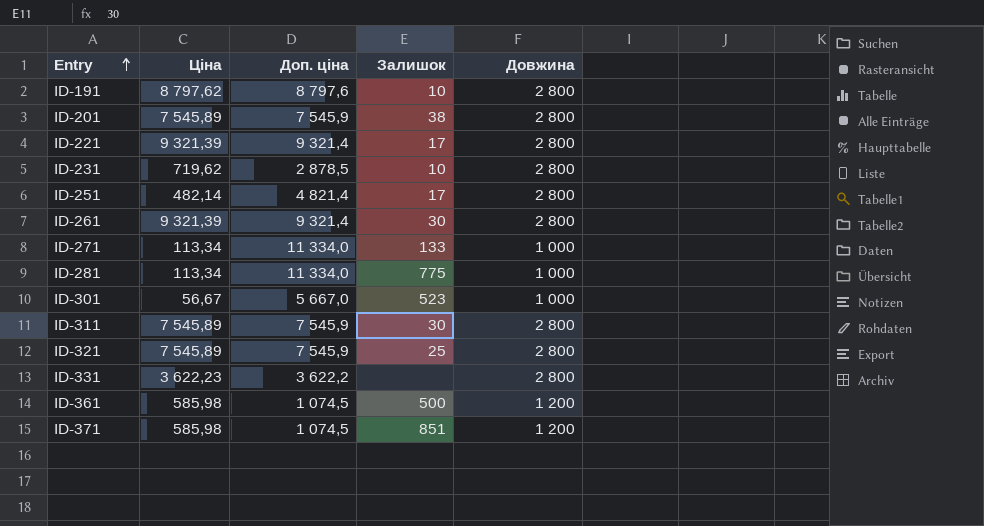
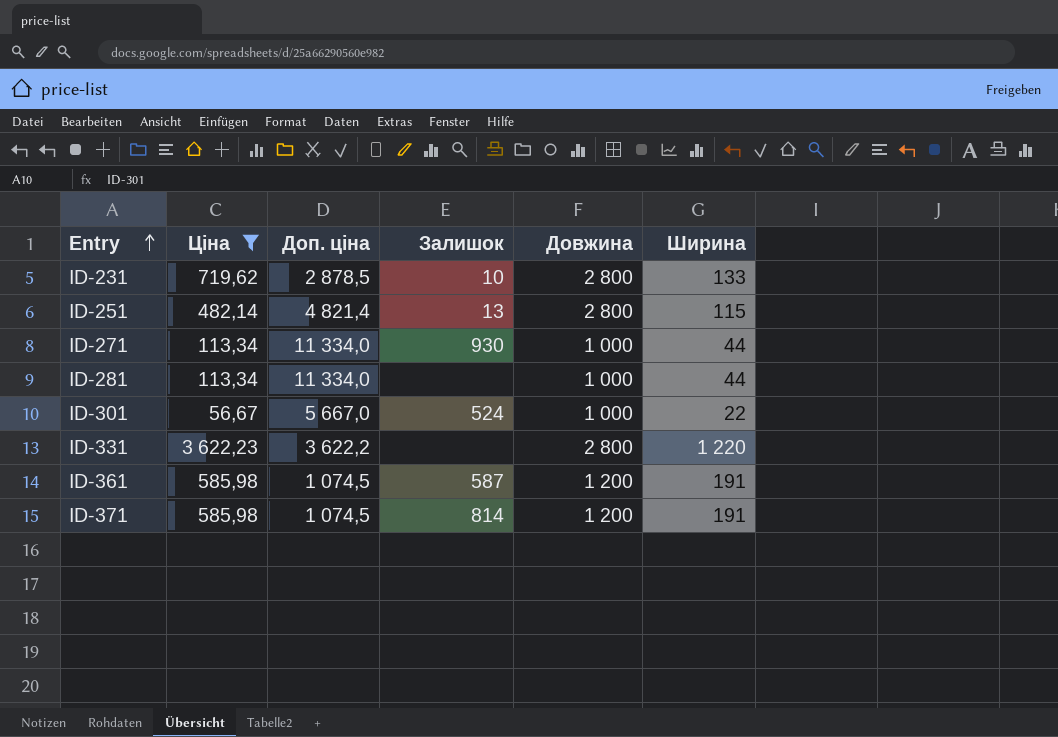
filter: none -> Ціна <= 3 622,23
column Ширина | position: none -> 6
ID-251 | Залишок: 17 -> 13
ID-271 | Залишок: 133 -> 930
ID-281 | Залишок: 775 -> none
ID-301 | Залишок: 523 -> 524
ID-361 | Залишок: 500 -> 587
ID-371 | Залишок: 851 -> 814

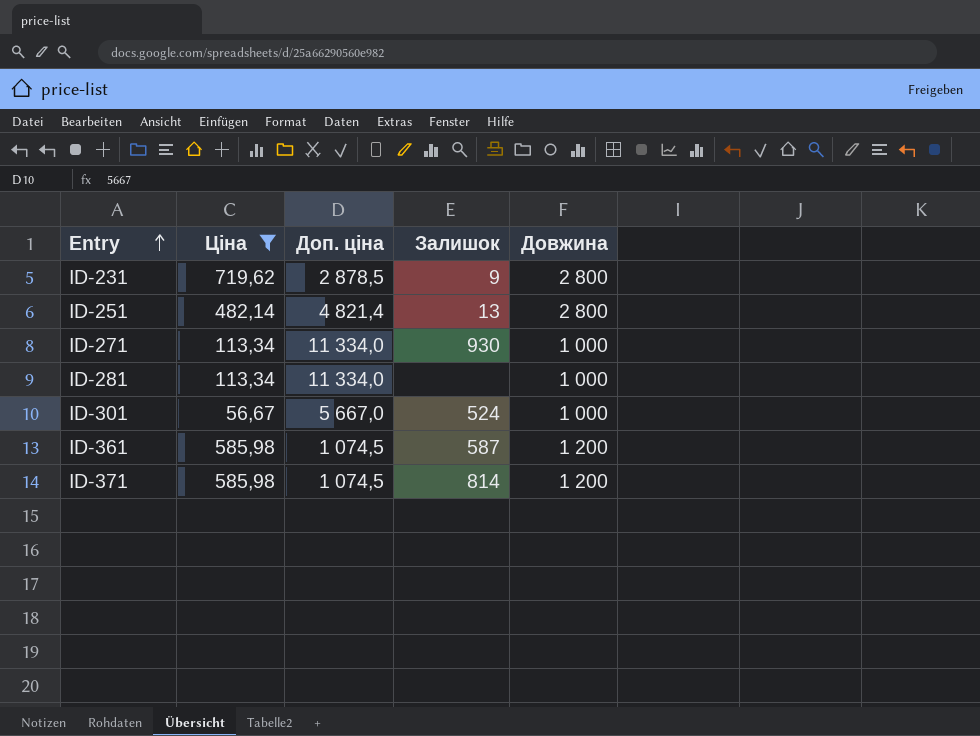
column Ширина | position: 6 -> none
row ID-331: 3 622,23 | 3 622,2 | none | 2 800 | 1 220 -> none
ID-231 | Залишок: 10 -> 9

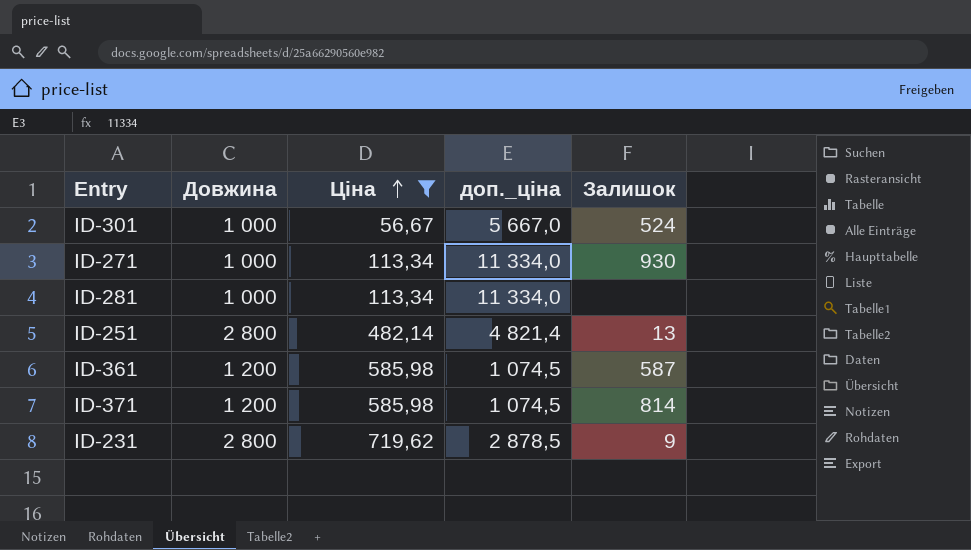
row order: Entry ascending -> Ціна ascending
column Довжина | position: 5 -> 2
column name: Доп. ціна -> доп._ціна

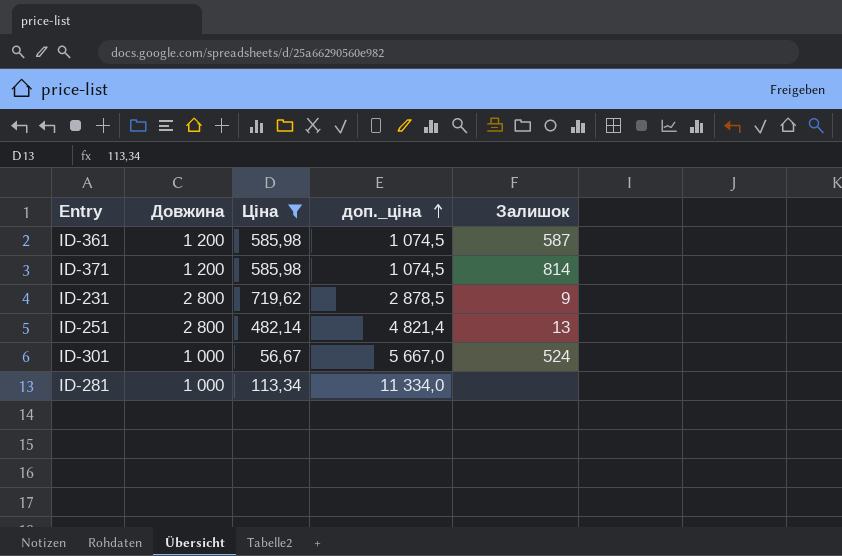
row order: Ціна ascending -> доп._ціна ascending
row ID-271: 1 000 | 113,34 | 11 334,0 | 930 -> none

